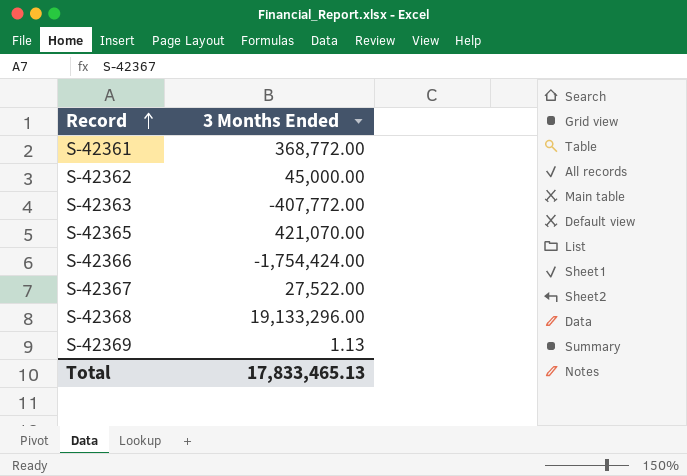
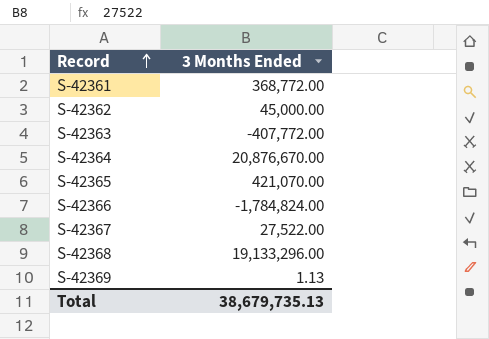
row S-42364: none -> 20,876,670.00
S-42366 | 3 Months Ended: -1,754,424.00 -> -1,784,824.00
Total | 3 Months Ended: 17,833,465.13 -> 38,679,735.13

